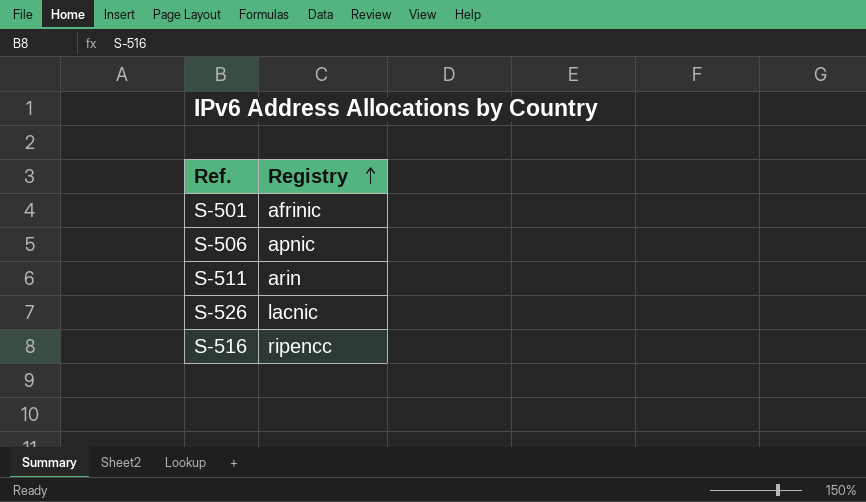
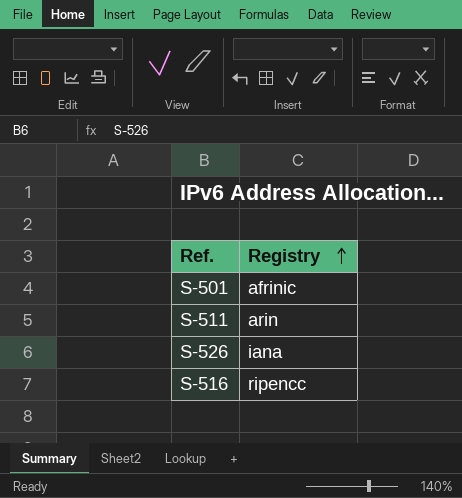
row S-506: apnic -> none
S-526 | Registry: lacnic -> iana

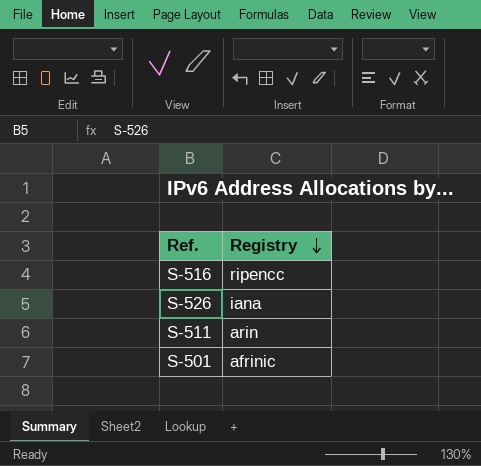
row order: Registry ascending -> Registry descending

